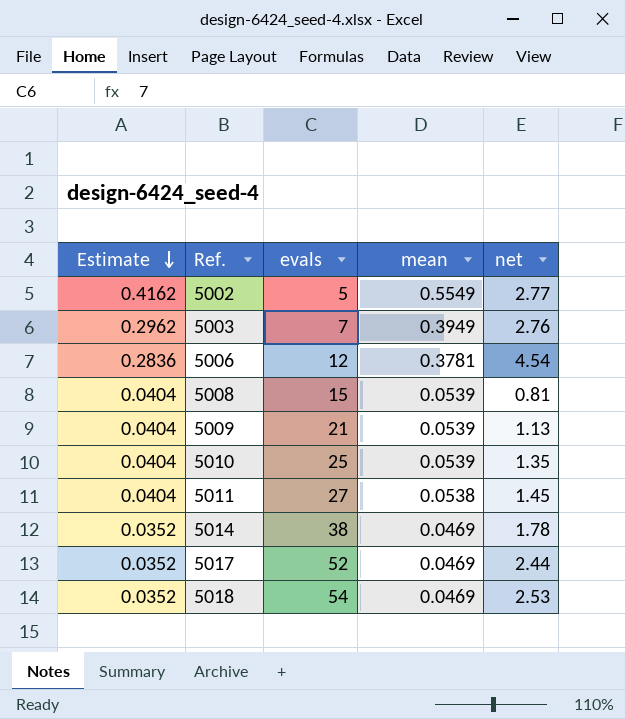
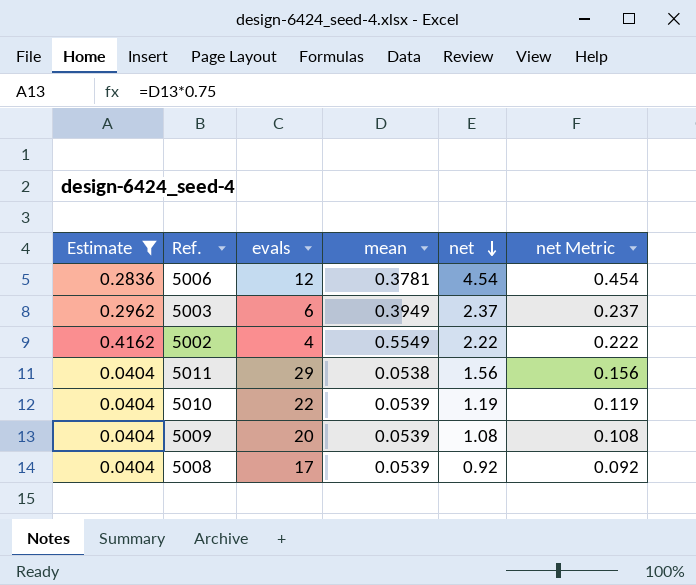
filter: none -> Estimate != 0.0352
row order: Estimate descending -> net descending
column net Metric | formula: none -> [net] * 0.1
5003 | evals: 7 -> 6
5003 | net: 2.76 -> 2.37
5002 | evals: 5 -> 4
5002 | net: 2.77 -> 2.22
5011 | evals: 27 -> 29
5011 | net: 1.45 -> 1.56
5010 | evals: 25 -> 22
5010 | net: 1.35 -> 1.19
5009 | evals: 21 -> 20
5009 | net: 1.13 -> 1.08
5008 | evals: 15 -> 17
5008 | net: 0.81 -> 0.92

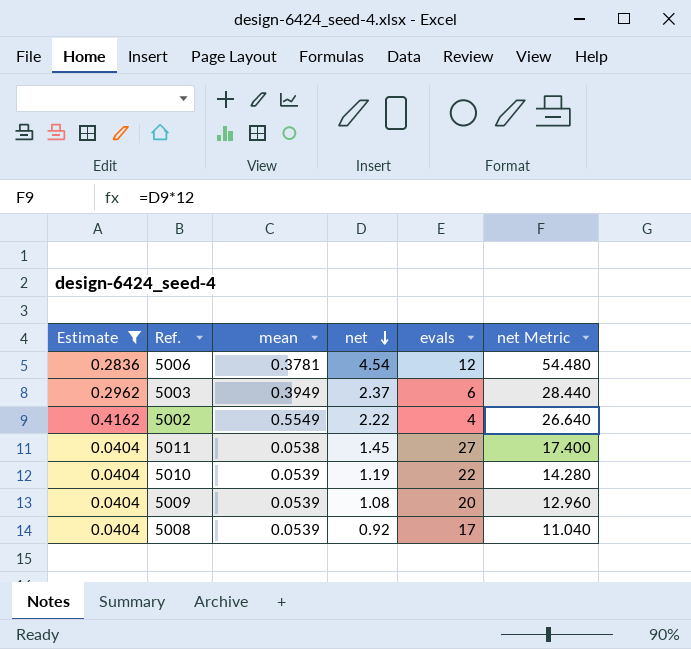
column evals | position: 3 -> 5
column net Metric | formula: [net] * 0.1 -> [net] * 12
5011 | net: 1.56 -> 1.45
5011 | evals: 29 -> 27

